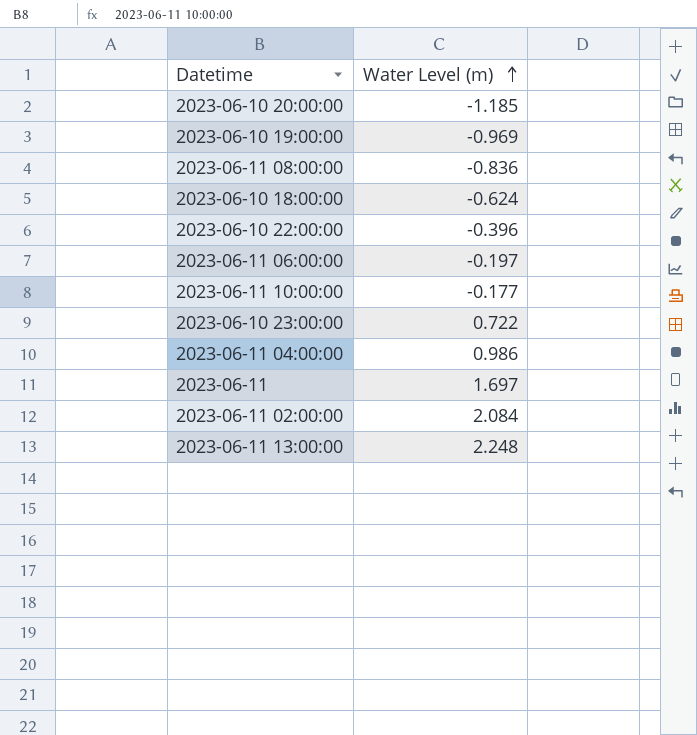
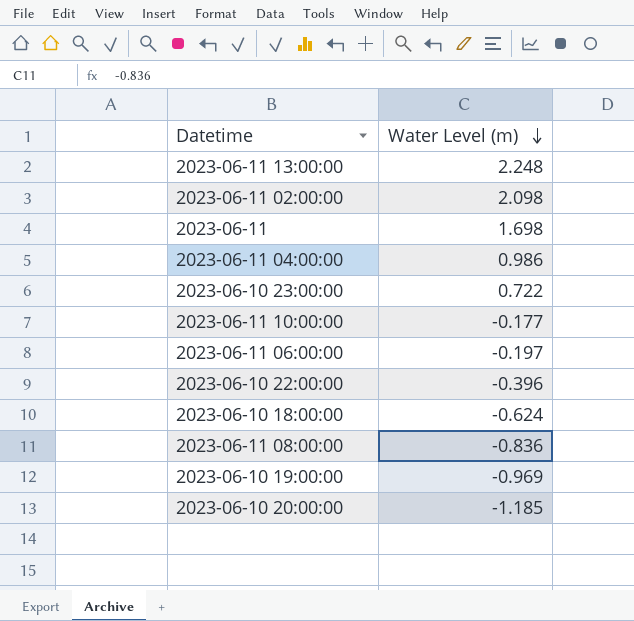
row order: Water Level (m) ascending -> Water Level (m) descending
2023-06-11 02:00:00 | Water Level (m): 2.084 -> 2.098
2023-06-11 | Water Level (m): 1.697 -> 1.698

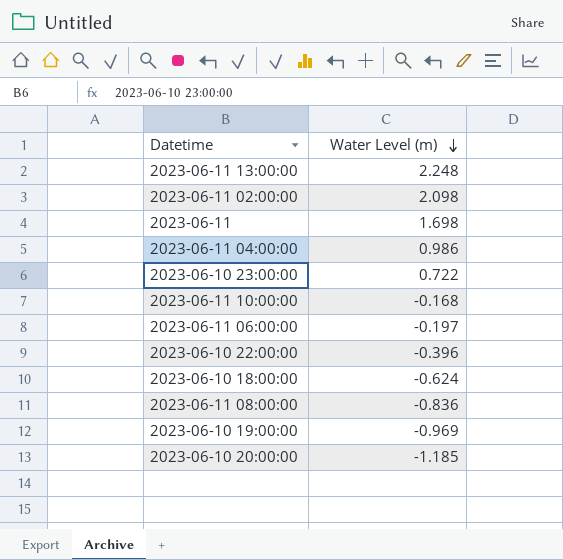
2023-06-11 10:00:00 | Water Level (m): -0.177 -> -0.168

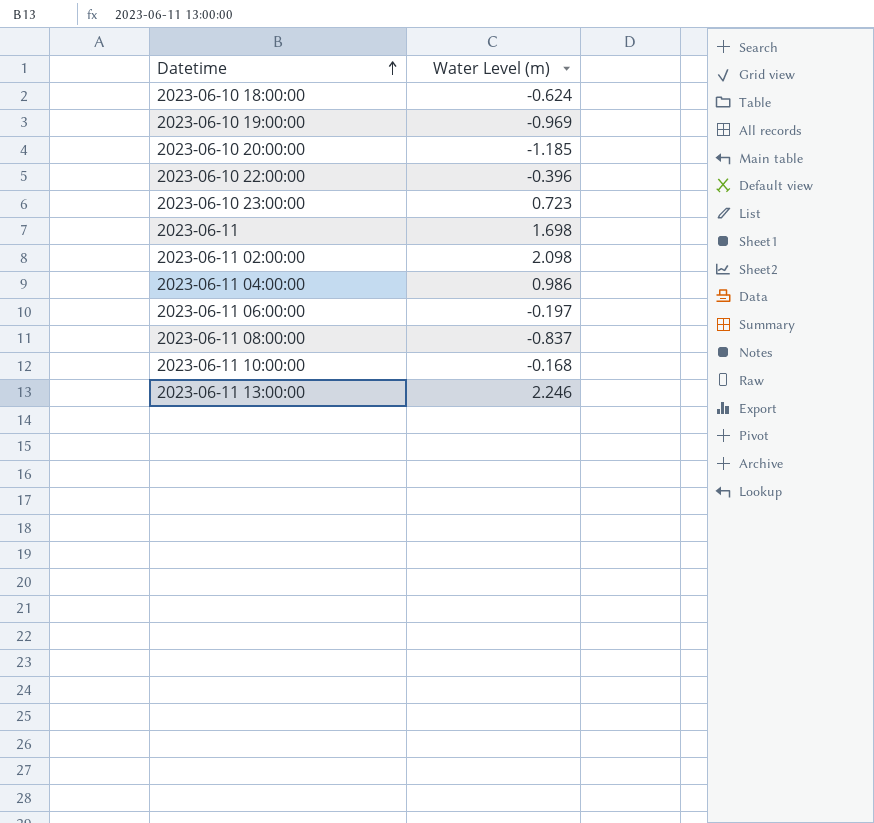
row order: Water Level (m) descending -> Datetime ascending
2023-06-10 23:00:00 | Water Level (m): 0.722 -> 0.723
2023-06-11 08:00:00 | Water Level (m): -0.836 -> -0.837
2023-06-11 13:00:00 | Water Level (m): 2.248 -> 2.246

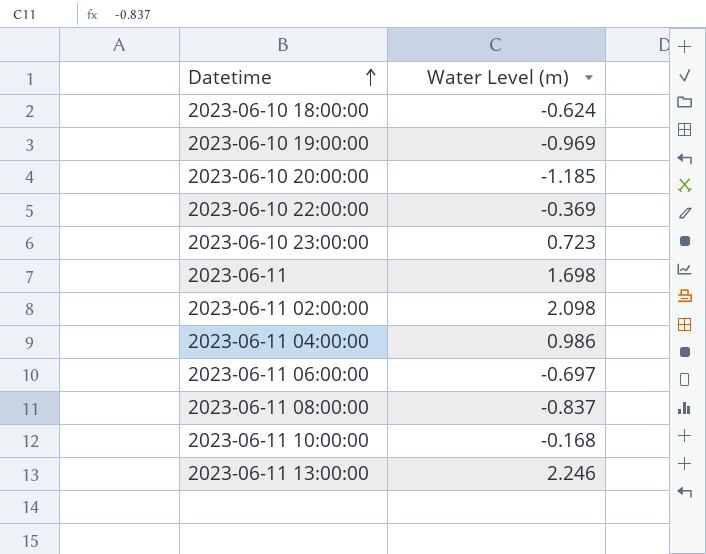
2023-06-10 22:00:00 | Water Level (m): -0.396 -> -0.369
2023-06-11 06:00:00 | Water Level (m): -0.197 -> -0.697

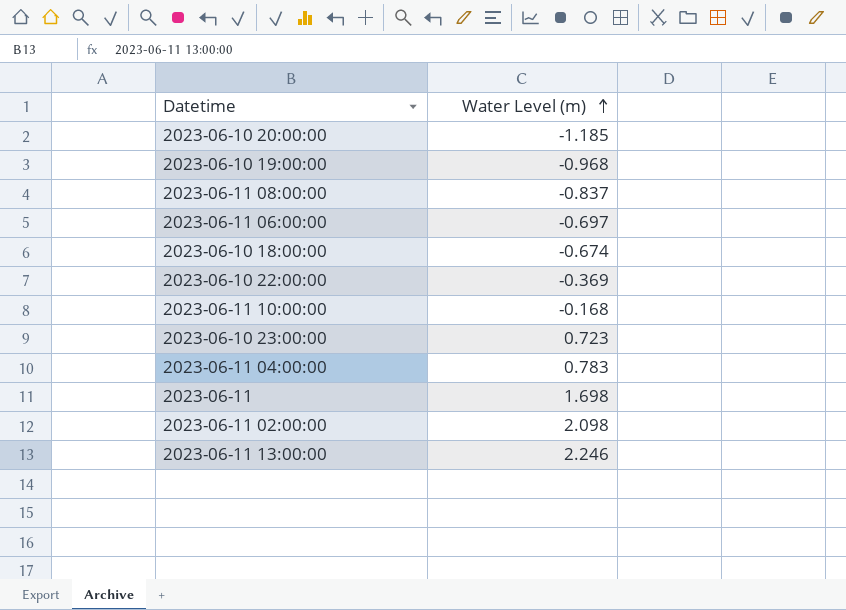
row order: Datetime ascending -> Water Level (m) ascending
2023-06-10 19:00:00 | Water Level (m): -0.969 -> -0.968
2023-06-10 18:00:00 | Water Level (m): -0.624 -> -0.674
2023-06-11 04:00:00 | Water Level (m): 0.986 -> 0.783

